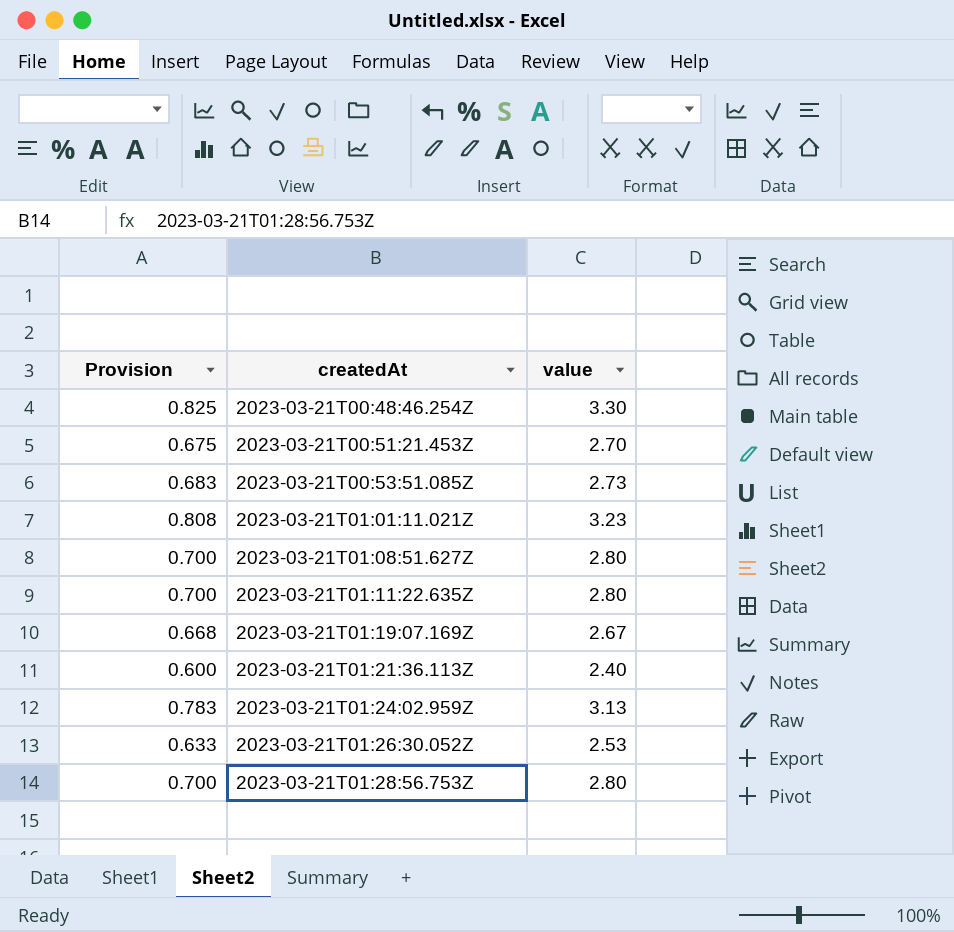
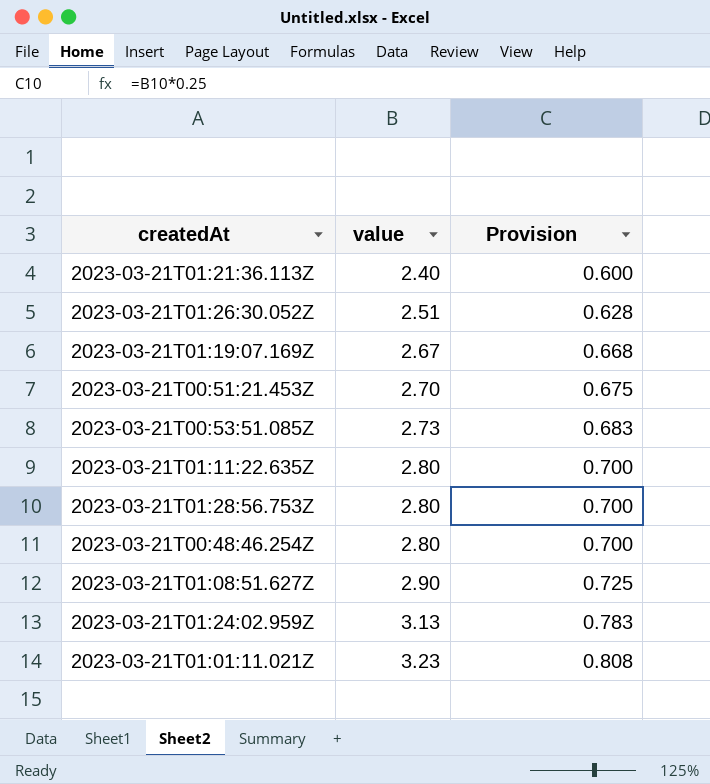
row order: createdAt ascending -> value ascending
column Provision | position: 1 -> 3
2023-03-21T01:26:30.052Z | value: 2.53 -> 2.51
2023-03-21T01:26:30.052Z | Provision: 0.633 -> 0.628
2023-03-21T00:48:46.254Z | value: 3.30 -> 2.80
2023-03-21T00:48:46.254Z | Provision: 0.825 -> 0.700
2023-03-21T01:08:51.627Z | value: 2.80 -> 2.90
2023-03-21T01:08:51.627Z | Provision: 0.700 -> 0.725

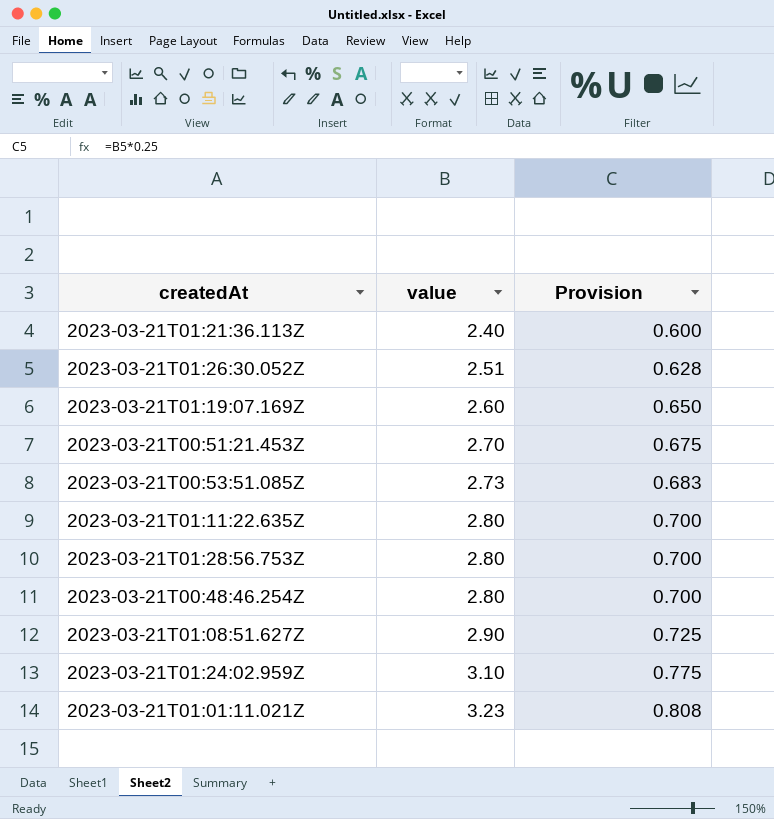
2023-03-21T01:19:07.169Z | value: 2.67 -> 2.60
2023-03-21T01:19:07.169Z | Provision: 0.668 -> 0.650
2023-03-21T01:24:02.959Z | value: 3.13 -> 3.10
2023-03-21T01:24:02.959Z | Provision: 0.783 -> 0.775

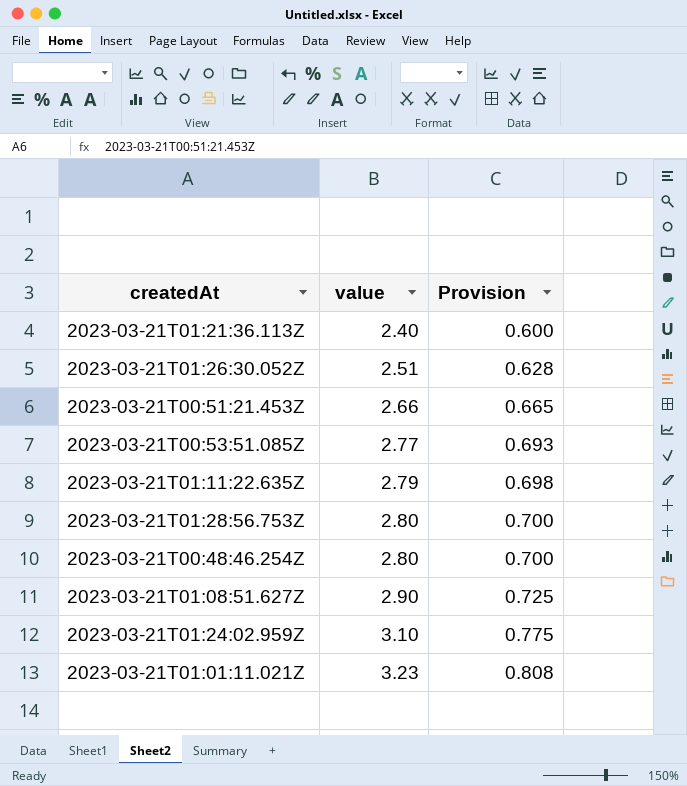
row 2023-03-21T01:19:07.169Z: 2.60 | 0.650 -> none
2023-03-21T00:51:21.453Z | value: 2.70 -> 2.66
2023-03-21T00:51:21.453Z | Provision: 0.675 -> 0.665
2023-03-21T00:53:51.085Z | value: 2.73 -> 2.77
2023-03-21T00:53:51.085Z | Provision: 0.683 -> 0.693
2023-03-21T01:11:22.635Z | value: 2.80 -> 2.79
2023-03-21T01:11:22.635Z | Provision: 0.700 -> 0.698

